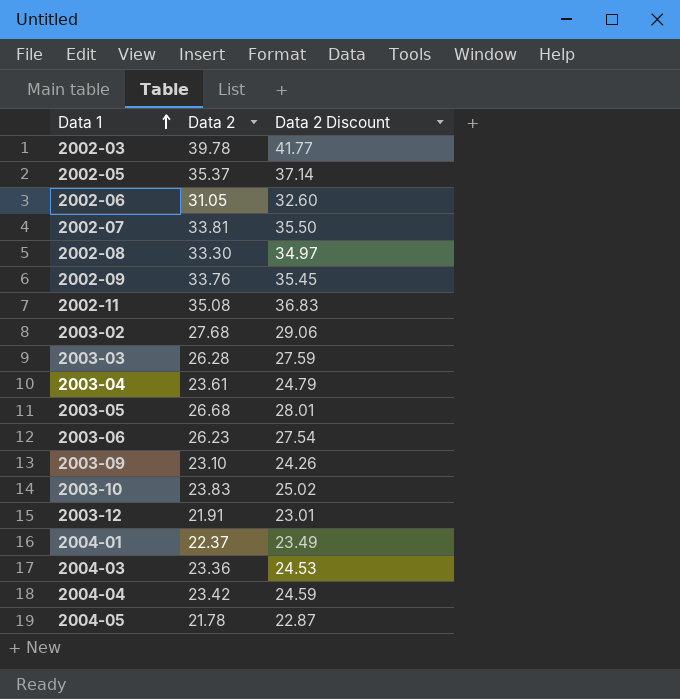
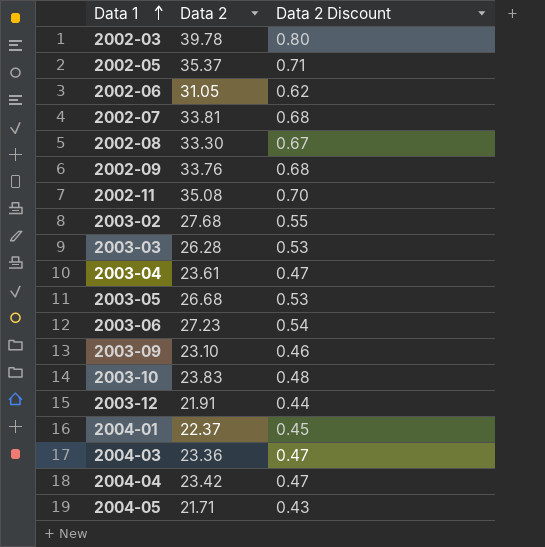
column Data 2 Discount | formula: [Data 2] * 1.05 -> [Data 2] * 0.02
2003-06 | Data 2: 26.23 -> 27.23
2004-05 | Data 2: 21.78 -> 21.71

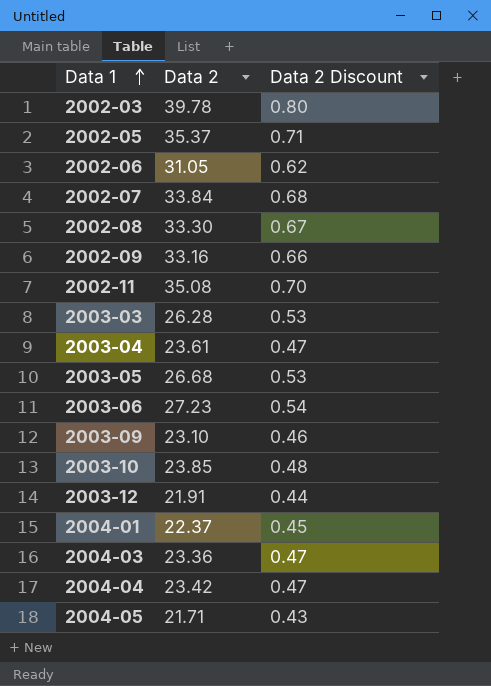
row 2003-02: 27.68 | 0.55 -> none
2002-07 | Data 2: 33.81 -> 33.84
2002-09 | Data 2: 33.76 -> 33.16
2002-09 | Data 2 Discount: 0.68 -> 0.66
2003-10 | Data 2: 23.83 -> 23.85

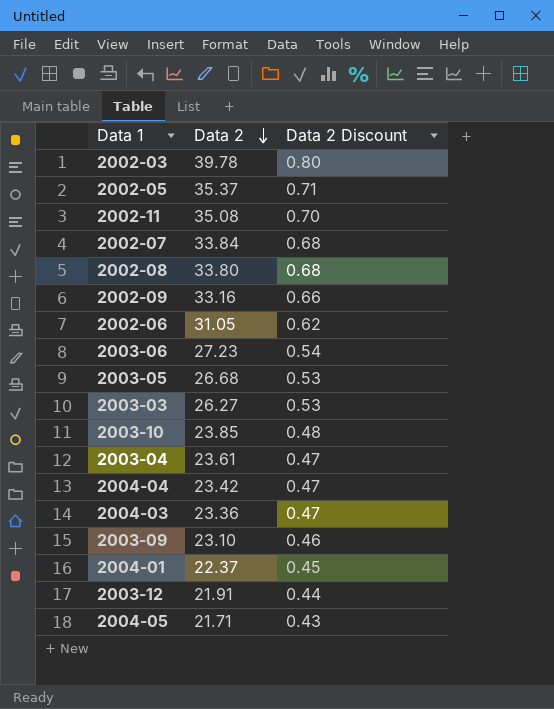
row order: Data 1 ascending -> Data 2 descending
2002-08 | Data 2: 33.30 -> 33.80
2002-08 | Data 2 Discount: 0.67 -> 0.68
2003-03 | Data 2: 26.28 -> 26.27

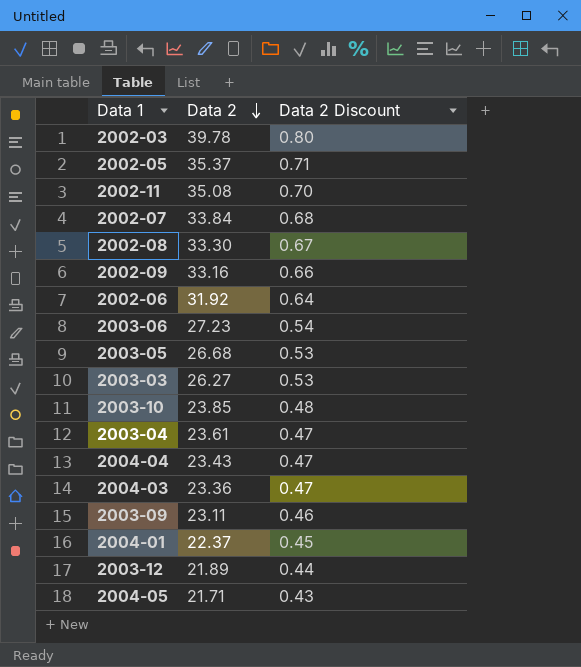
2002-08 | Data 2: 33.80 -> 33.30
2002-08 | Data 2 Discount: 0.68 -> 0.67
2002-06 | Data 2: 31.05 -> 31.92
2002-06 | Data 2 Discount: 0.62 -> 0.64
2004-04 | Data 2: 23.42 -> 23.43
2003-09 | Data 2: 23.10 -> 23.11
2003-12 | Data 2: 21.91 -> 21.89

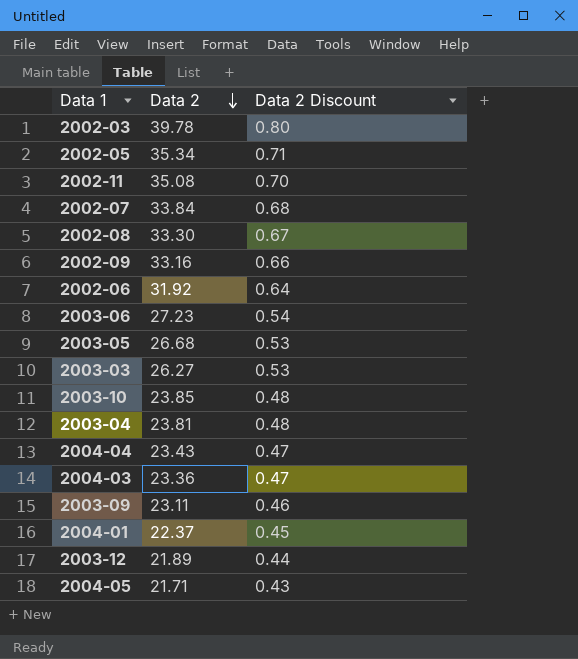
2002-05 | Data 2: 35.37 -> 35.34
2003-04 | Data 2: 23.61 -> 23.81
2003-04 | Data 2 Discount: 0.47 -> 0.48

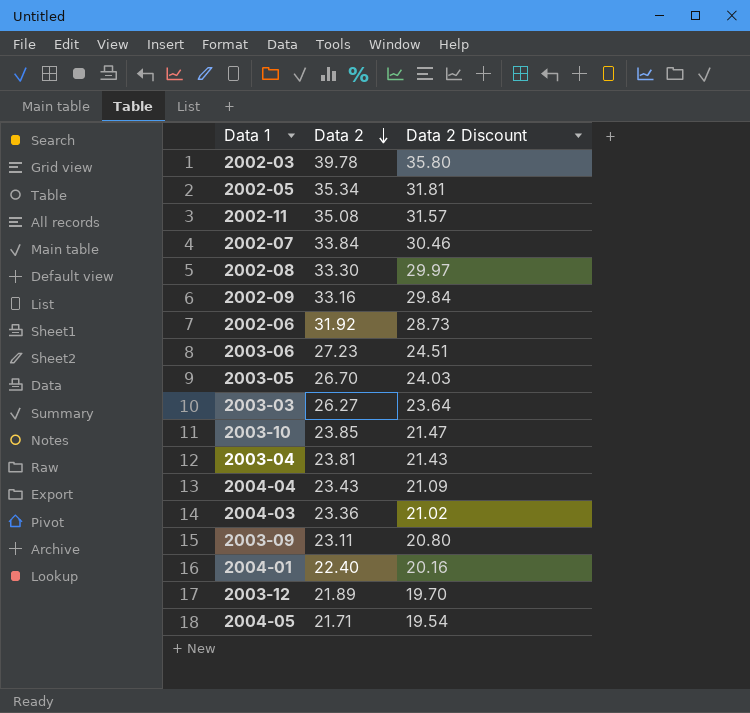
column Data 2 Discount | formula: [Data 2] * 0.02 -> [Data 2] * 0.9
2003-05 | Data 2: 26.68 -> 26.70
2004-01 | Data 2: 22.37 -> 22.40

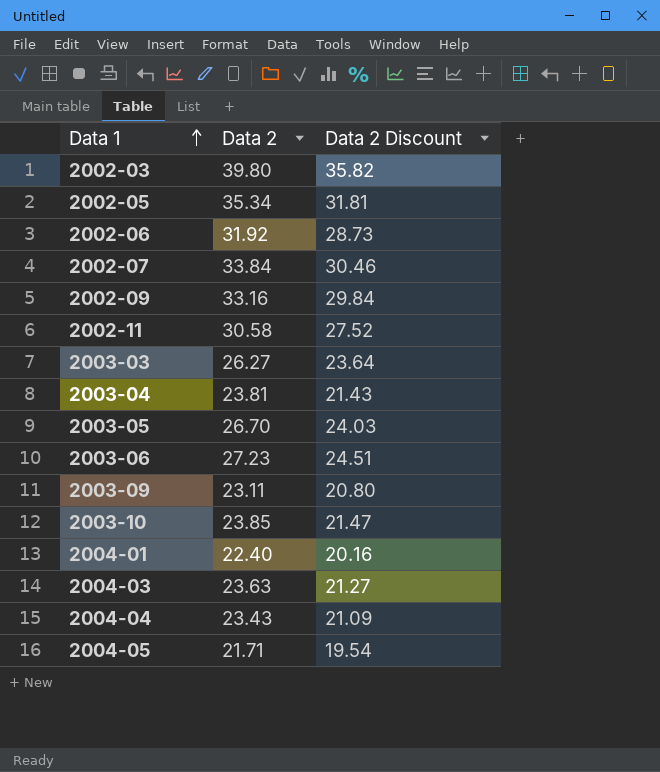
row order: Data 2 descending -> Data 1 ascending
row 2002-08: 33.30 | 29.97 -> none
row 2003-12: 21.89 | 19.70 -> none
2002-03 | Data 2: 39.78 -> 39.80
2002-03 | Data 2 Discount: 35.80 -> 35.82
2002-11 | Data 2: 35.08 -> 30.58
2002-11 | Data 2 Discount: 31.57 -> 27.52
2004-03 | Data 2: 23.36 -> 23.63
2004-03 | Data 2 Discount: 21.02 -> 21.27

